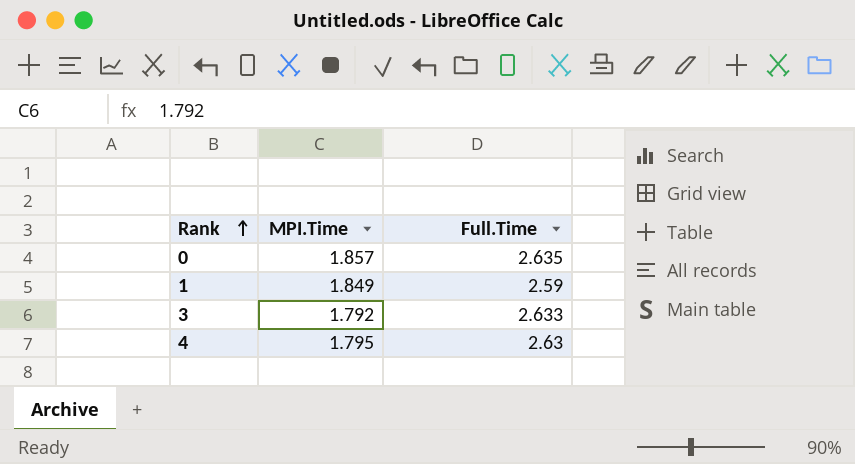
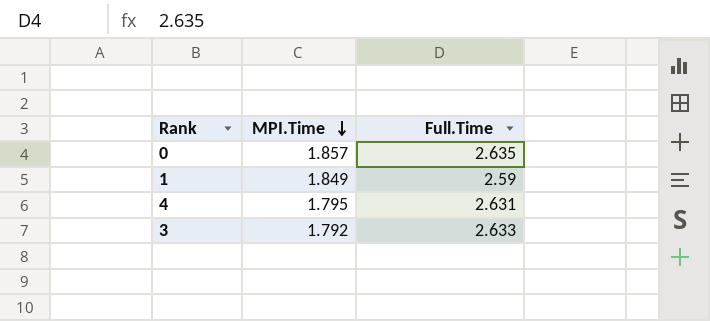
row order: Rank ascending -> MPI.Time descending
4 | Full.Time: 2.63 -> 2.631

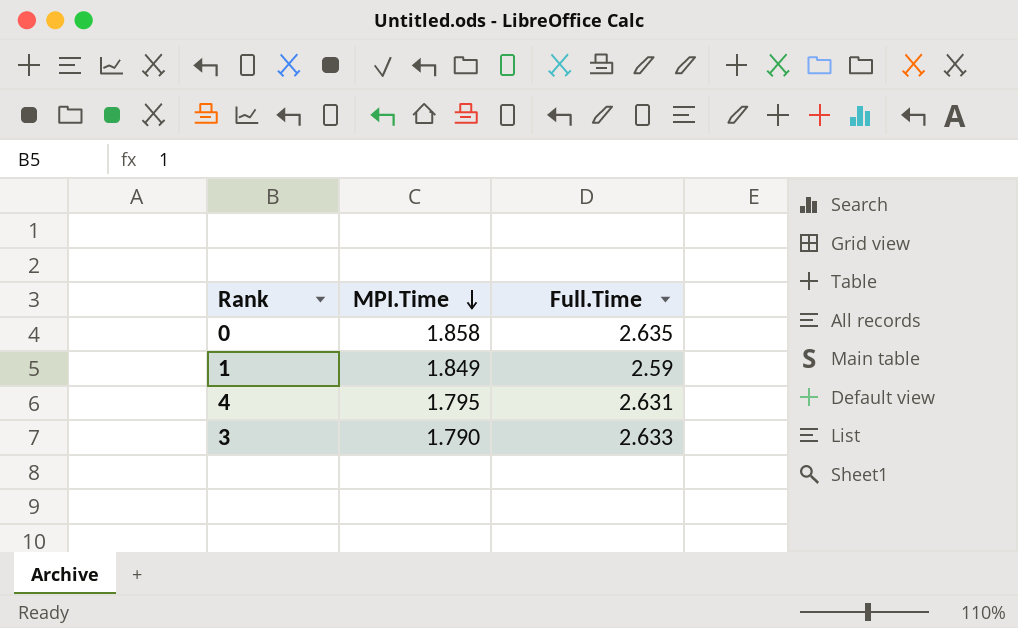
0 | MPI.Time: 1.857 -> 1.858
3 | MPI.Time: 1.792 -> 1.790

